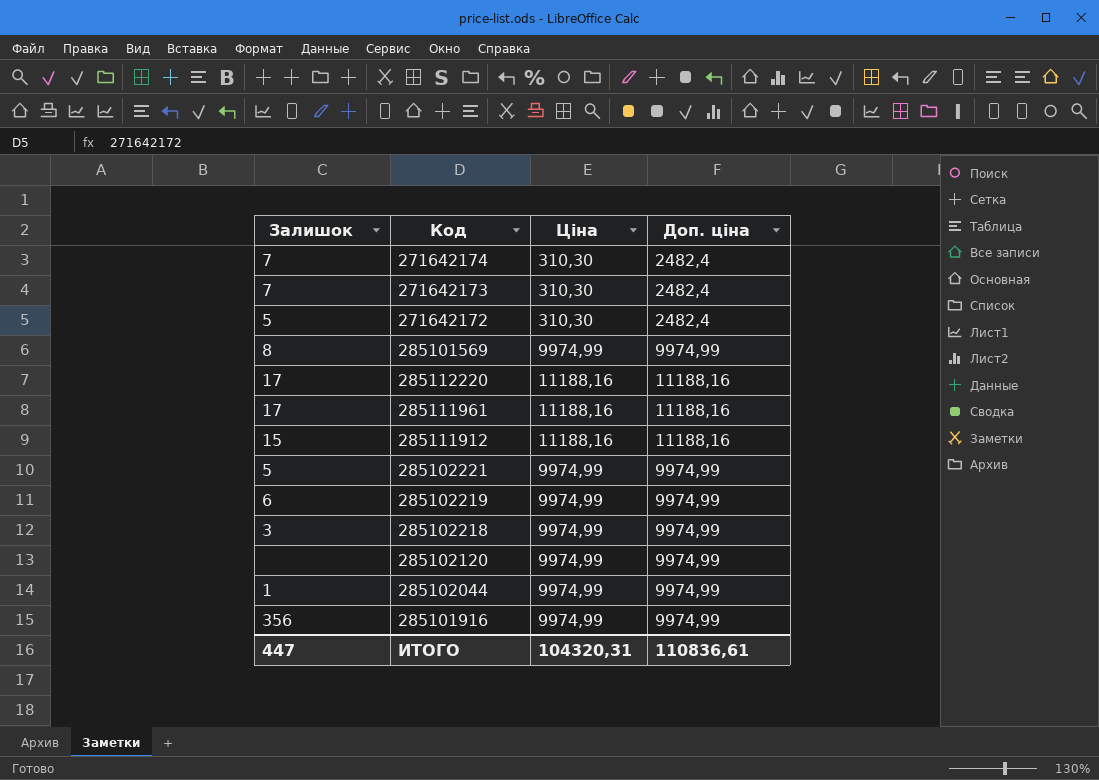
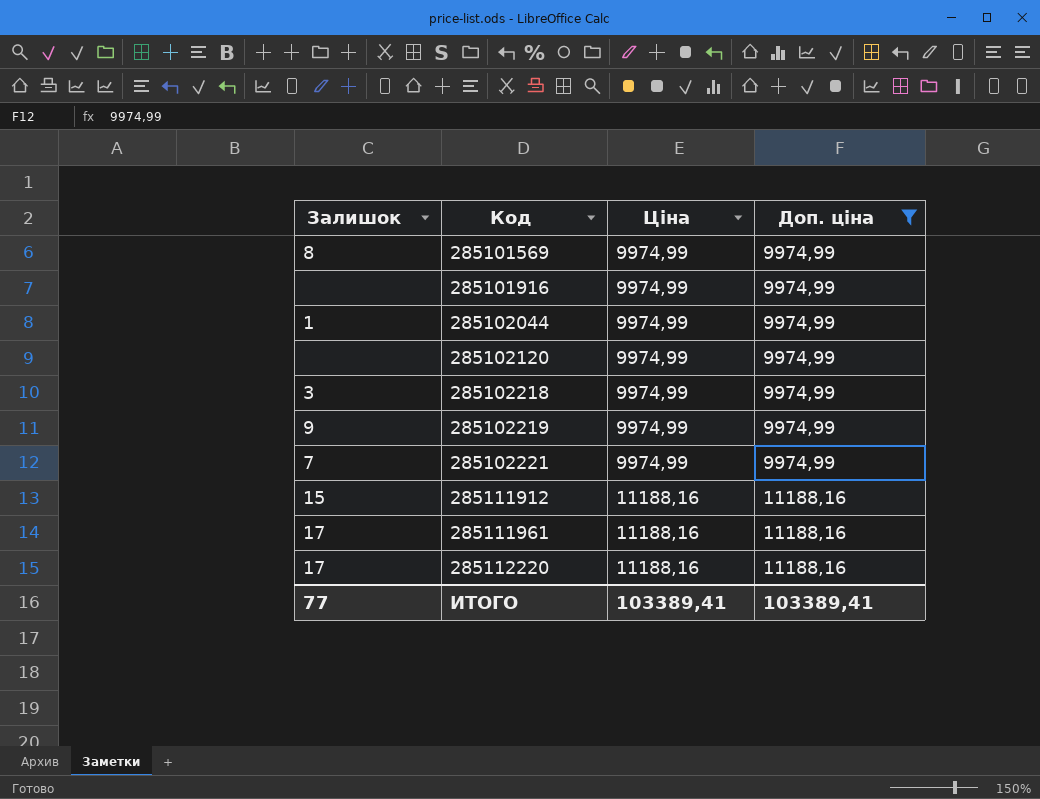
filter: none -> Доп. ціна != 2482,4
row order: none -> Код ascending
285101916 | Залишок: 356 -> none
285102219 | Залишок: 6 -> 9
285102221 | Залишок: 5 -> 7
ИТОГО | Залишок: 447 -> 77
ИТОГО | Ціна: 104320,31 -> 103389,41
ИТОГО | Доп. ціна: 110836,61 -> 103389,41

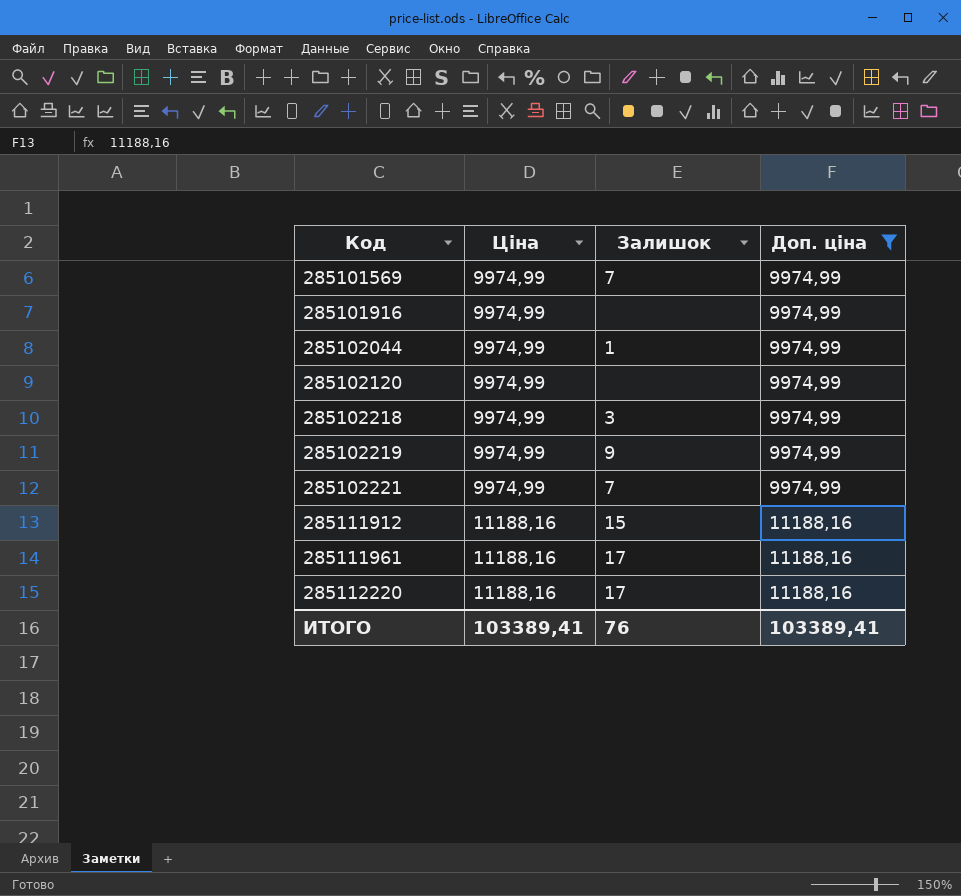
column Залишок | position: 1 -> 3
285101569 | Залишок: 8 -> 7
ИТОГО | Залишок: 77 -> 76

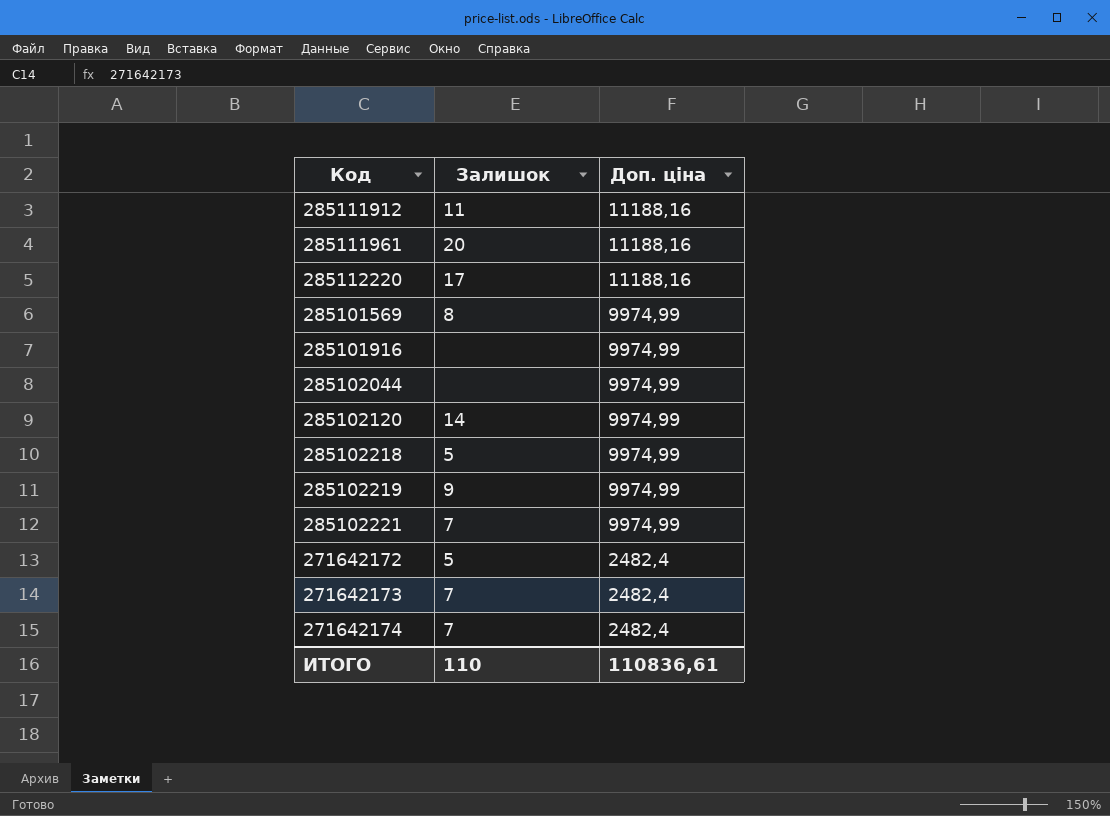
filter: Доп. ціна != 2482,4 -> none
row order: Код ascending -> Доп. ціна descending
column Ціна | position: 2 -> none
285111912 | Залишок: 15 -> 11
285111961 | Залишок: 17 -> 20
285101569 | Залишок: 7 -> 8
285102044 | Залишок: 1 -> none
285102120 | Залишок: none -> 14
285102218 | Залишок: 3 -> 5
ИТОГО | Залишок: 76 -> 110
ИТОГО | Доп. ціна: 103389,41 -> 110836,61

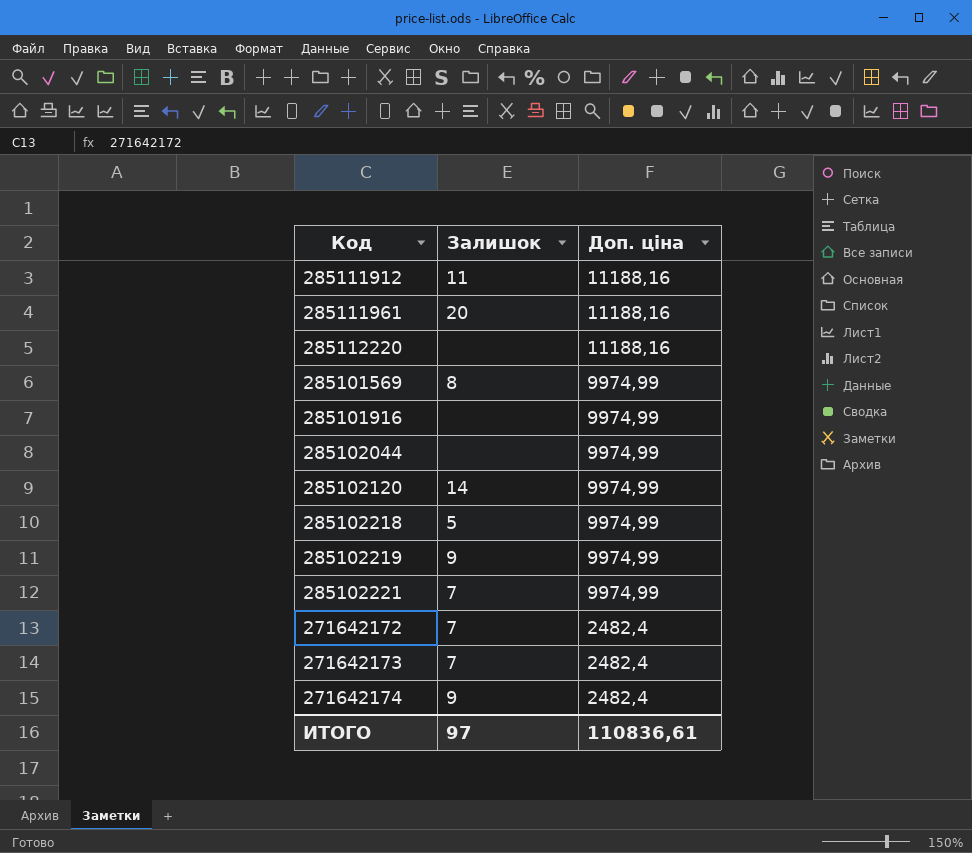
285112220 | Залишок: 17 -> none
271642172 | Залишок: 5 -> 7
271642174 | Залишок: 7 -> 9
ИТОГО | Залишок: 110 -> 97

